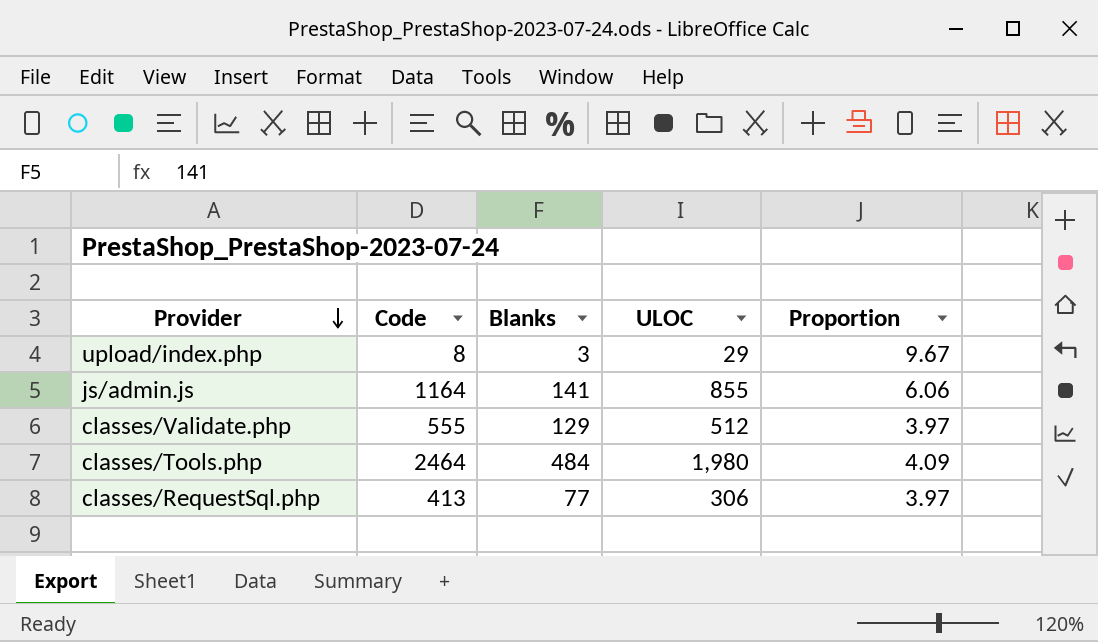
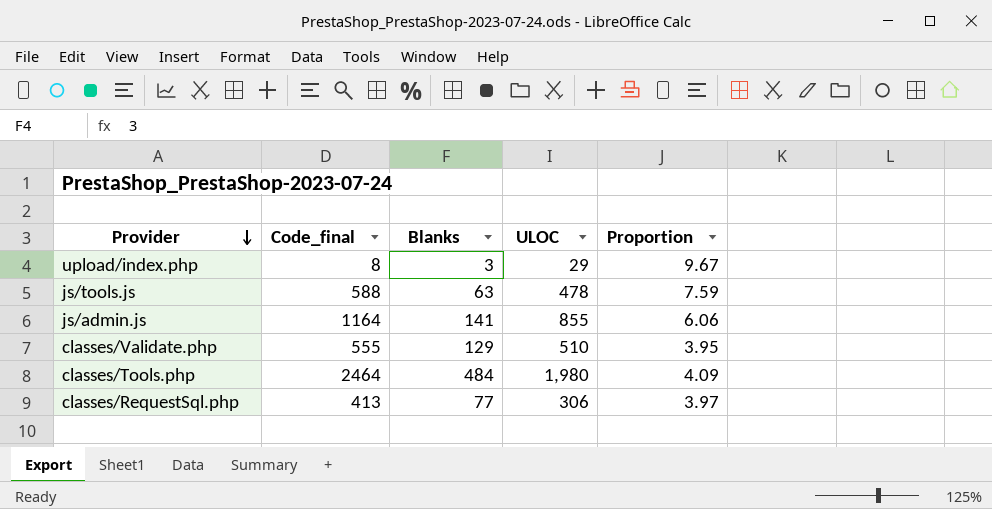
column name: Code -> Code_final
row js/tools.js: none -> 588 | 63 | 478 | 7.59
classes/Validate.php | ULOC: 512 -> 510
classes/Validate.php | Proportion: 3.97 -> 3.95

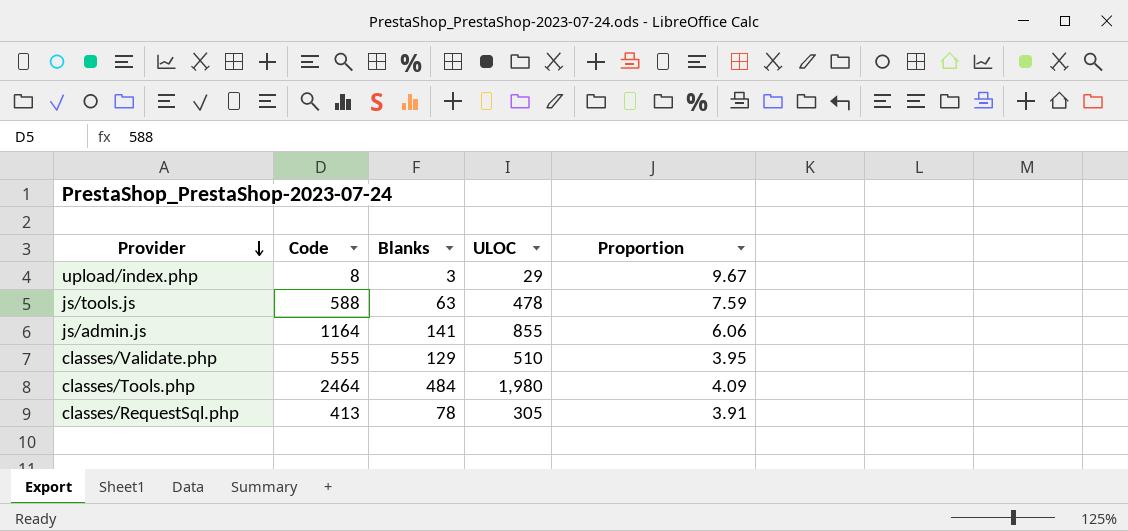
column name: Code_final -> Code
classes/RequestSql.php | Blanks: 77 -> 78
classes/RequestSql.php | ULOC: 306 -> 305
classes/RequestSql.php | Proportion: 3.97 -> 3.91

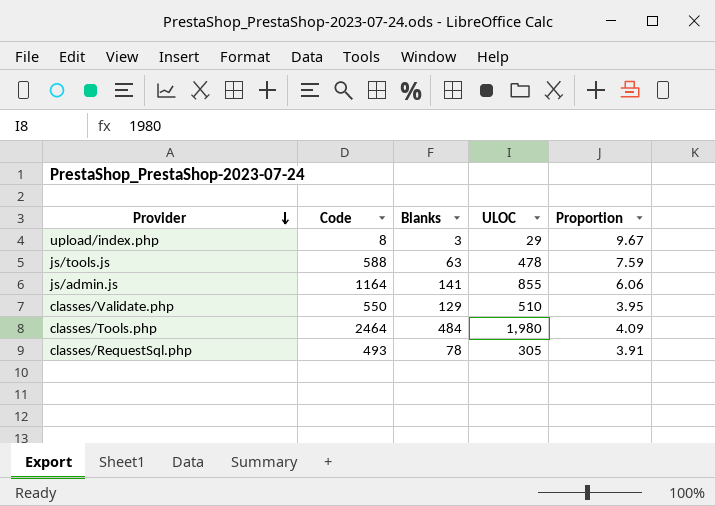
classes/Validate.php | Code: 555 -> 550
classes/RequestSql.php | Code: 413 -> 493

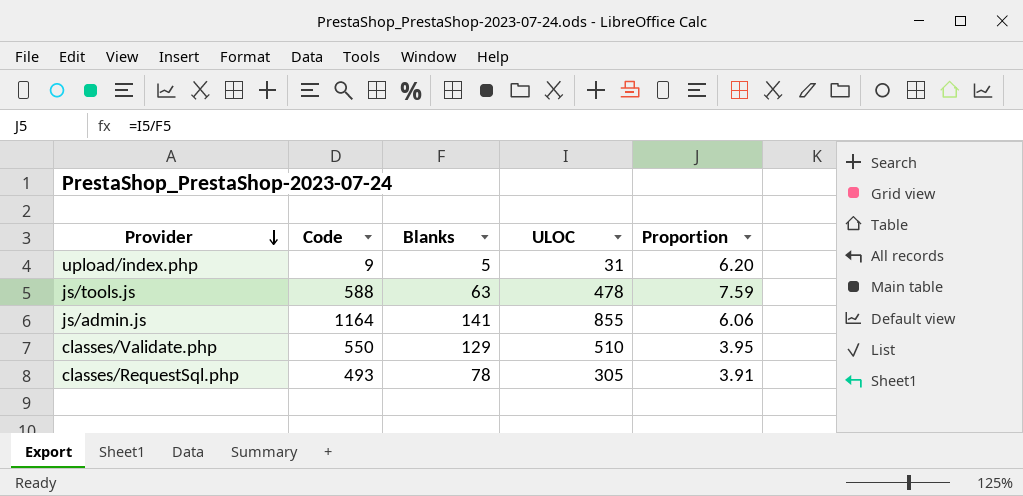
row classes/Tools.php: 2464 | 484 | 1,980 | 4.09 -> none
upload/index.php | Code: 8 -> 9
upload/index.php | Blanks: 3 -> 5
upload/index.php | ULOC: 29 -> 31
upload/index.php | Proportion: 9.67 -> 6.20

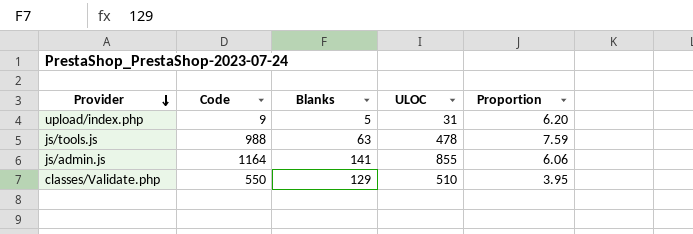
row classes/RequestSql.php: 493 | 78 | 305 | 3.91 -> none
js/tools.js | Code: 588 -> 988

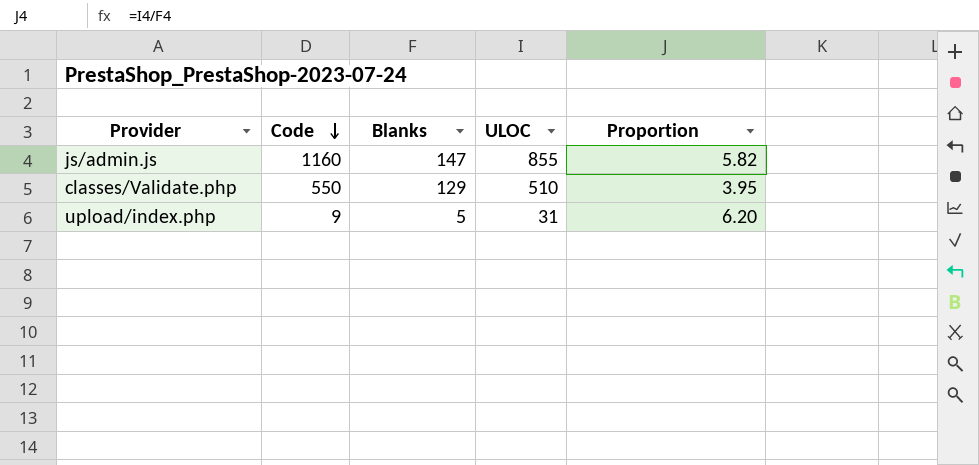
row order: Provider descending -> Code descending
row js/tools.js: 988 | 63 | 478 | 7.59 -> none
js/admin.js | Code: 1164 -> 1160
js/admin.js | Blanks: 141 -> 147
js/admin.js | Proportion: 6.06 -> 5.82

